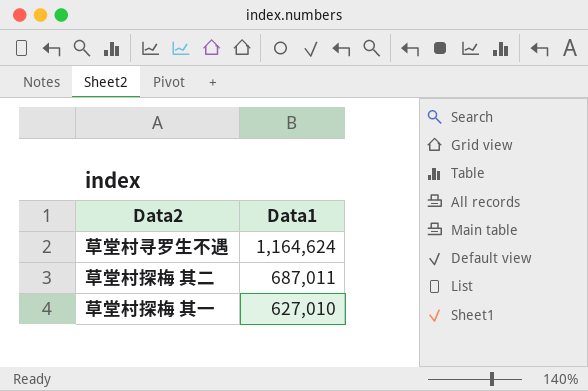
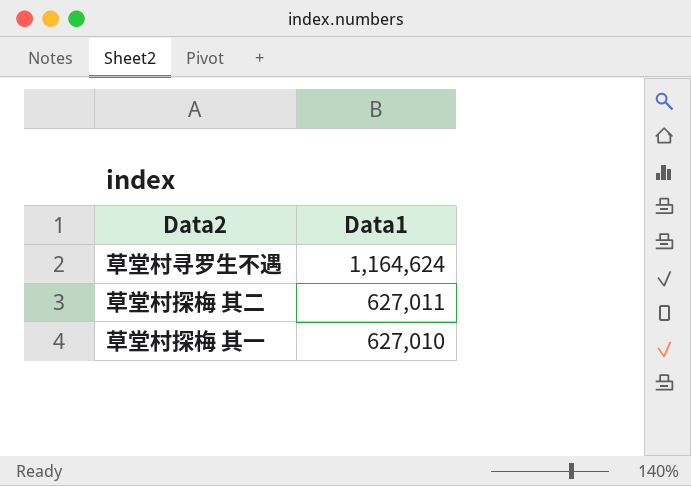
草堂村探梅 其二 | Data1: 687,011 -> 627,011

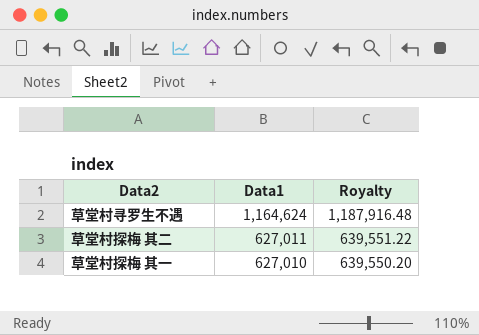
column Royalty | formula: none -> [Data1] * 1.02

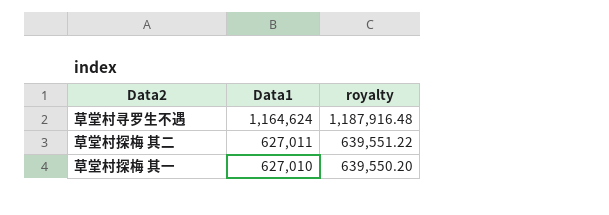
column name: Royalty -> royalty

